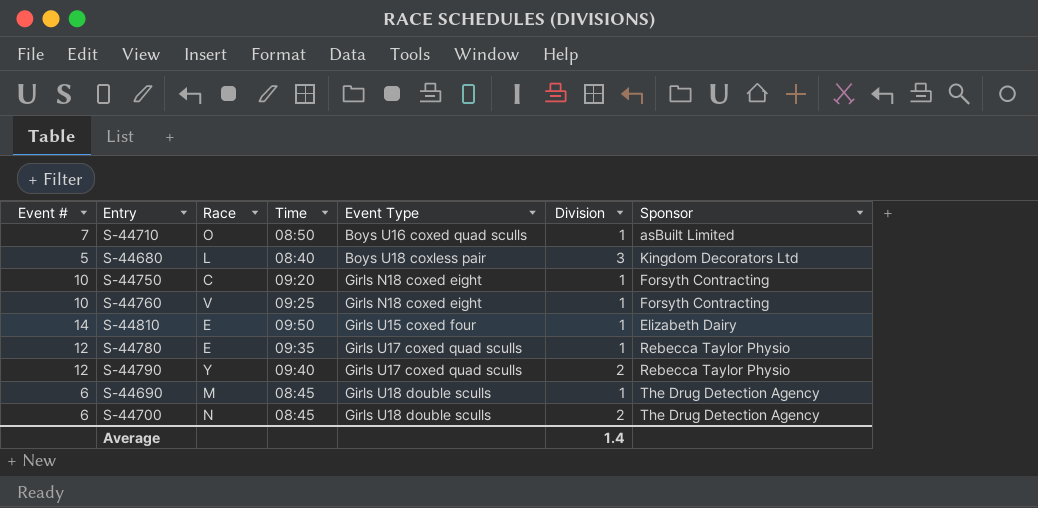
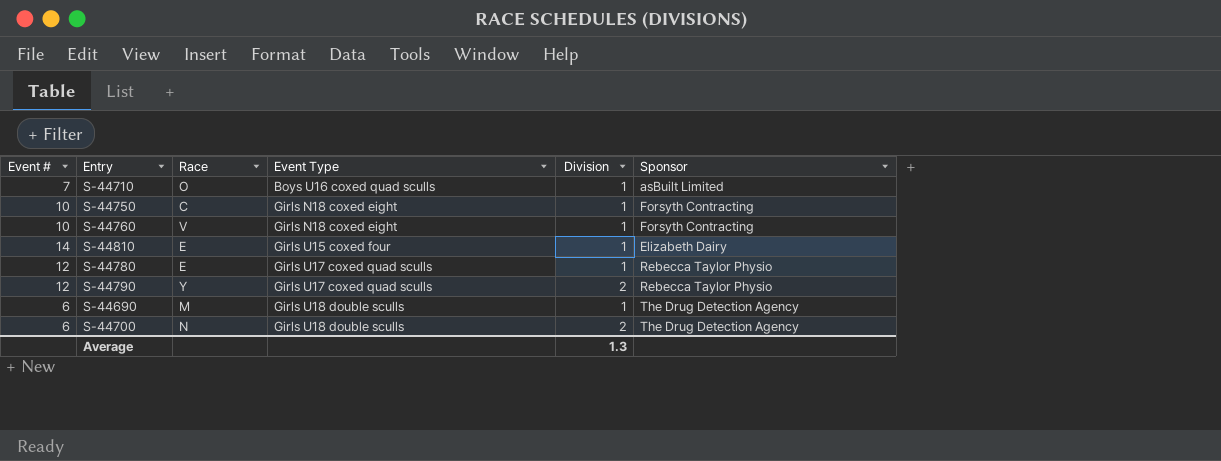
column Time | position: 4 -> none
row S-44680: 5 | L | 08:40 | Boys U18 coxless pair | 3 | Kingdom Decorators Ltd -> none
Average | Division: 1.4 -> 1.3

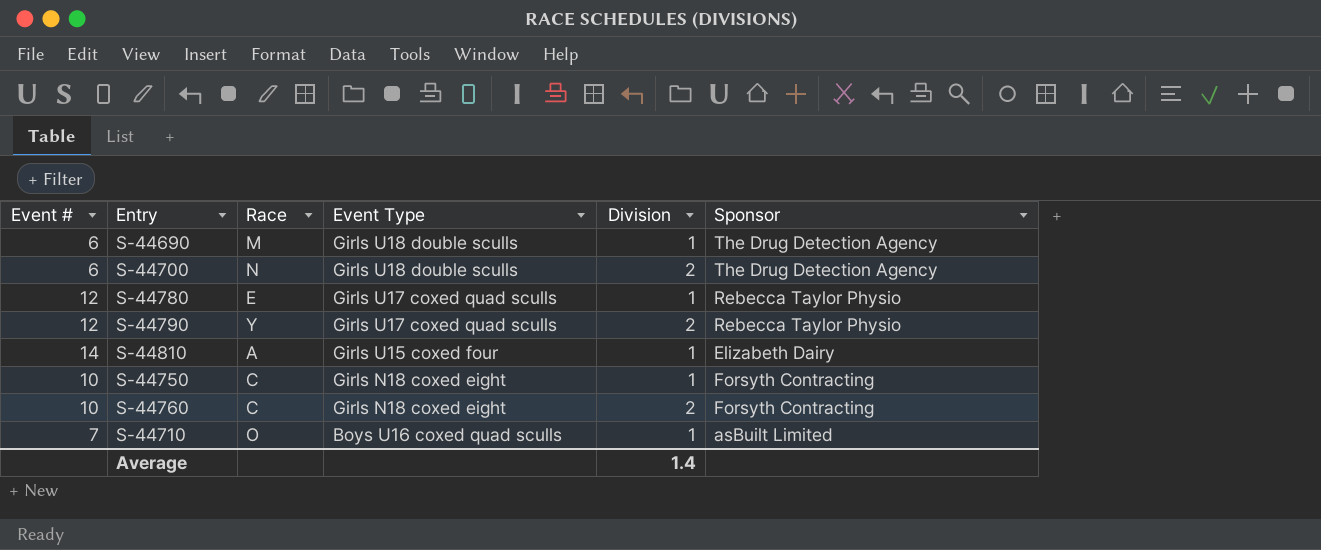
row order: Event Type ascending -> Event Type descending
S-44810 | Race: E -> A
S-44760 | Race: V -> C
S-44760 | Division: 1 -> 2
Average | Division: 1.3 -> 1.4

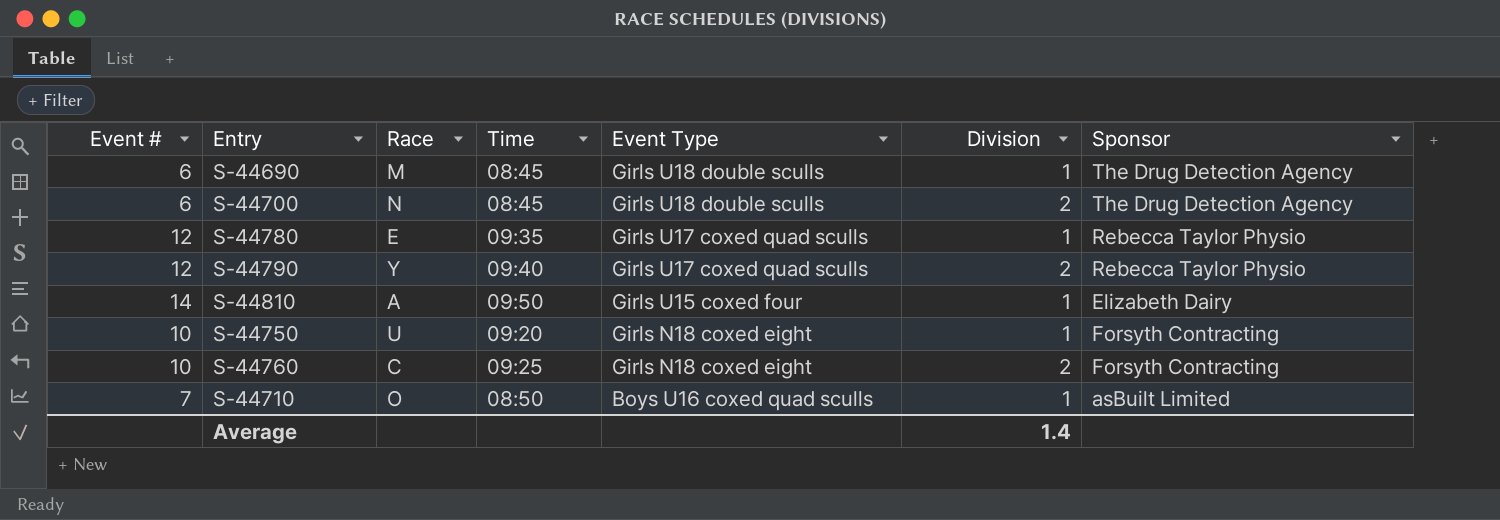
column Time | position: none -> 4
S-44750 | Race: C -> U

